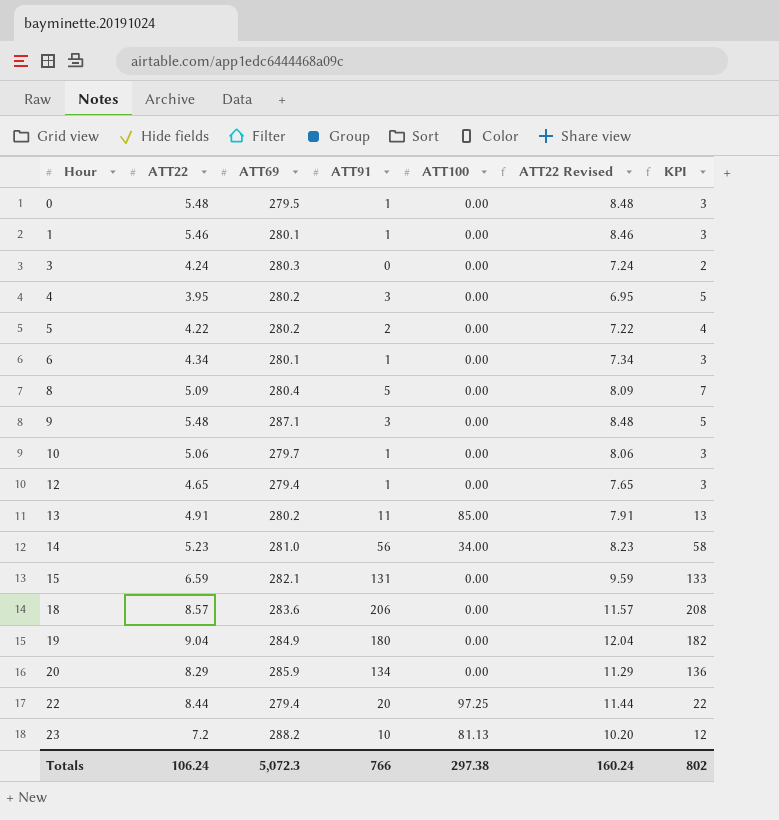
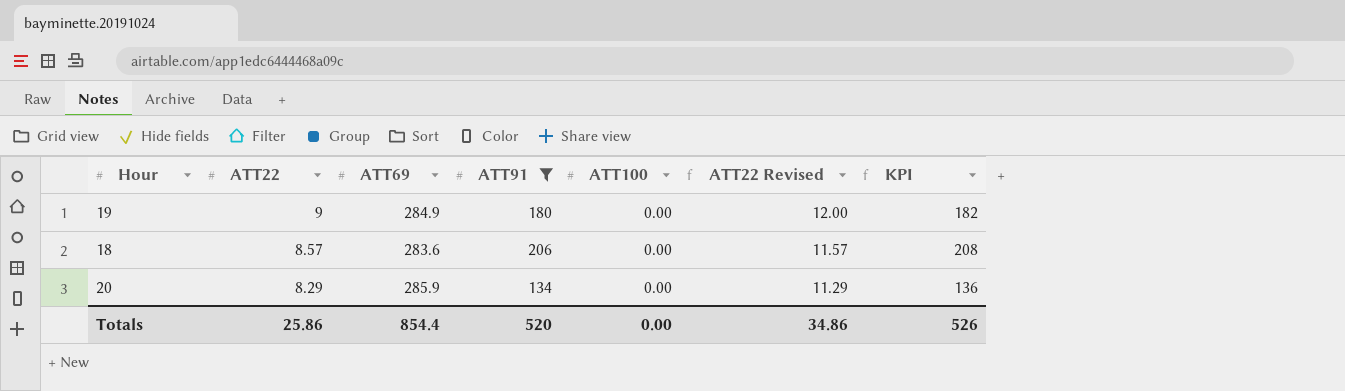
filter: none -> ATT91 >= 134
row order: Hour ascending -> ATT22 descending
19 | ATT22: 9.04 -> 9
19 | ATT22 Revised: 12.04 -> 12.00
Totals | ATT22: 106.24 -> 25.86
Totals | ATT69: 5,072.3 -> 854.4
Totals | ATT91: 766 -> 520
Totals | ATT100: 297.38 -> 0.00
Totals | ATT22 Revised: 160.24 -> 34.86
Totals | KPI: 802 -> 526

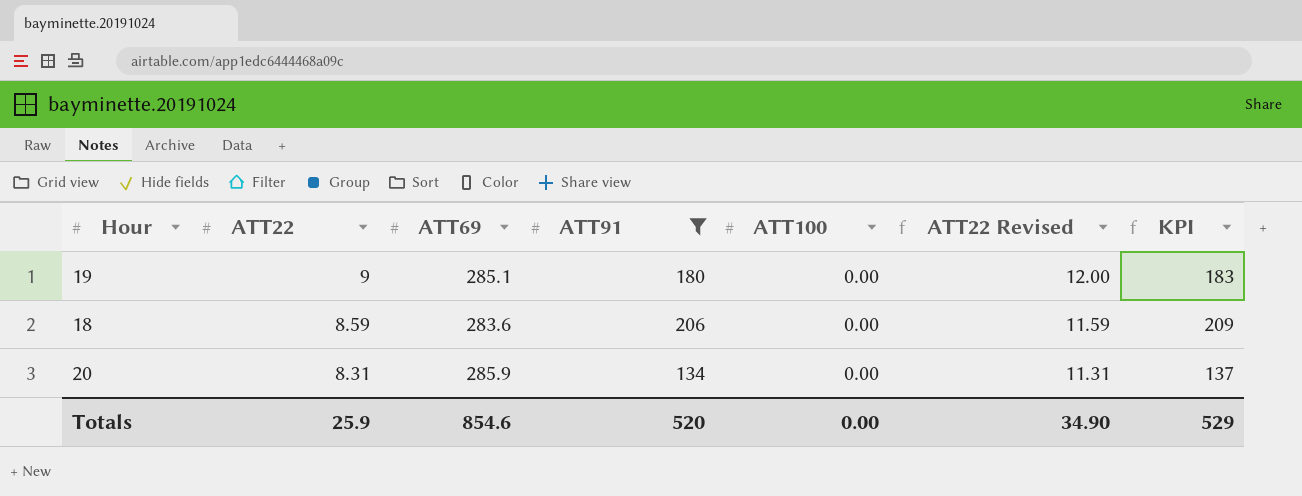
column KPI | formula: [ATT91] + 2 -> [ATT91] + 3
19 | ATT69: 284.9 -> 285.1
18 | ATT22: 8.57 -> 8.59
18 | ATT22 Revised: 11.57 -> 11.59
20 | ATT22: 8.29 -> 8.31
20 | ATT22 Revised: 11.29 -> 11.31
Totals | ATT22: 25.86 -> 25.9
Totals | ATT69: 854.4 -> 854.6
Totals | ATT22 Revised: 34.86 -> 34.90
Totals | KPI: 526 -> 529

